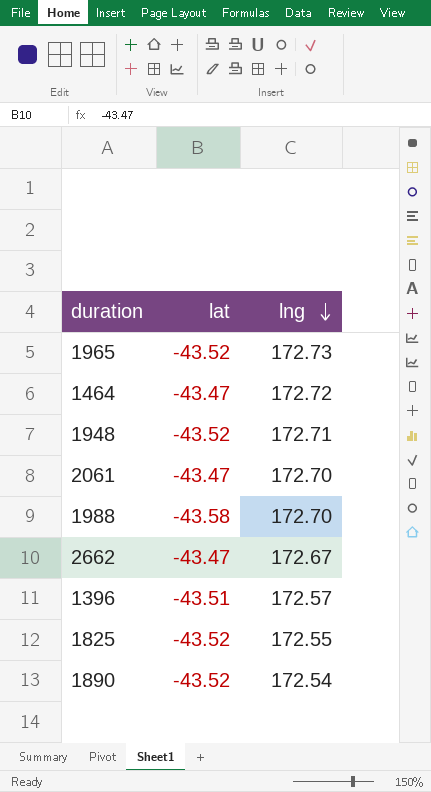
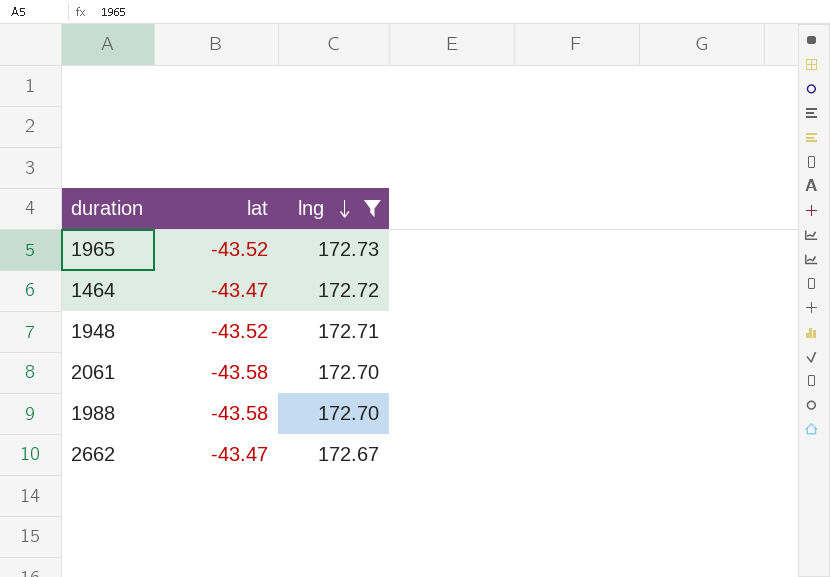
filter: none -> lng >= 172.67
2061 | lat: -43.47 -> -43.58

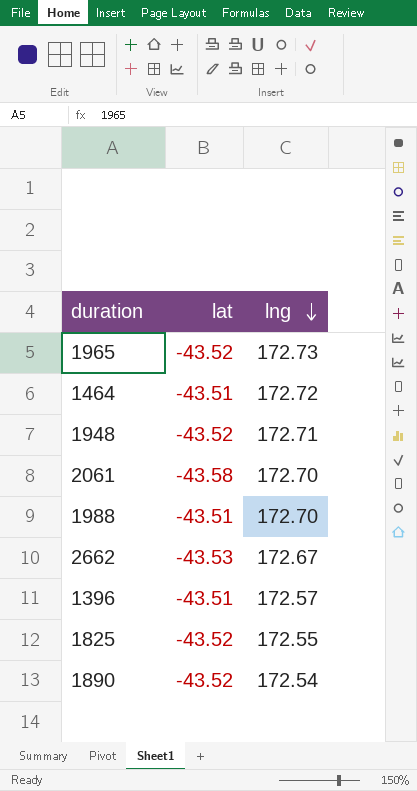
filter: lng >= 172.67 -> none
1464 | lat: -43.47 -> -43.51
1988 | lat: -43.58 -> -43.51
2662 | lat: -43.47 -> -43.53

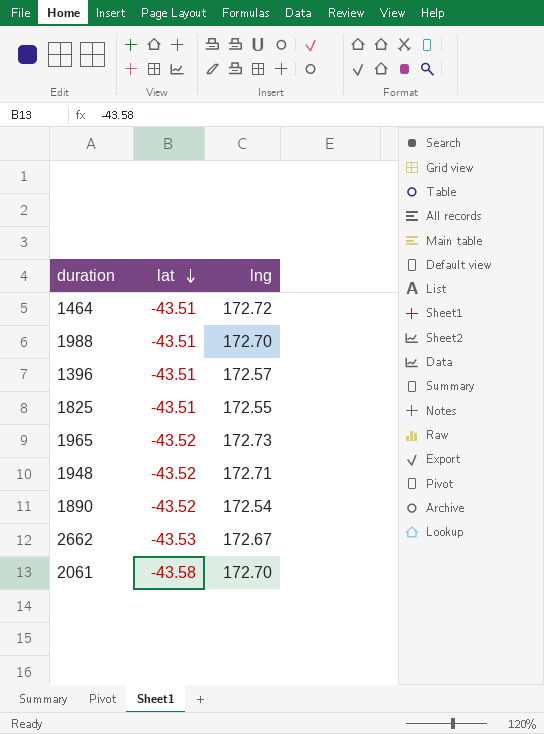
row order: lng descending -> lat descending
1825 | lat: -43.52 -> -43.51

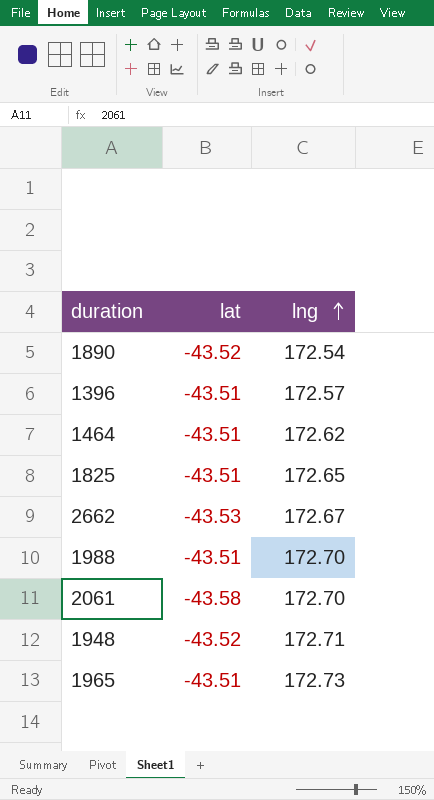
row order: lat descending -> lng ascending
1464 | lng: 172.72 -> 172.62
1825 | lng: 172.55 -> 172.65
1965 | lat: -43.52 -> -43.51

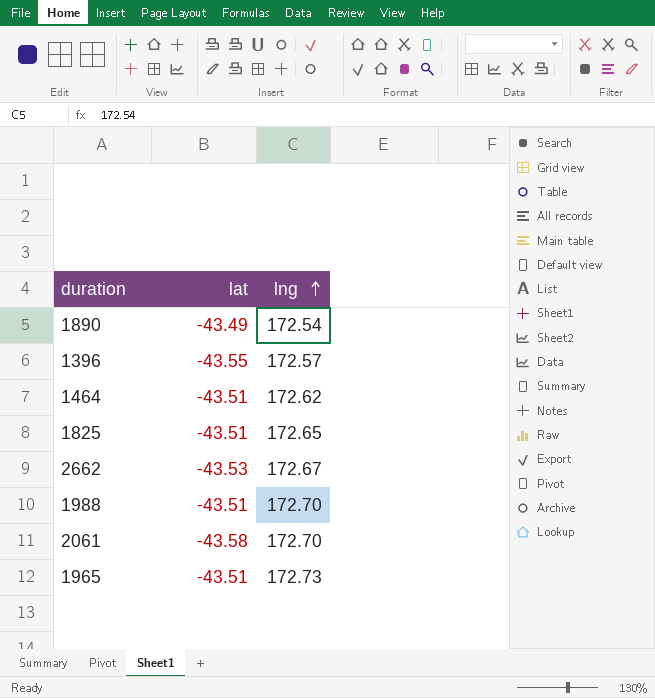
row 1948: -43.52 | 172.71 -> none
1890 | lat: -43.52 -> -43.49
1396 | lat: -43.51 -> -43.55

